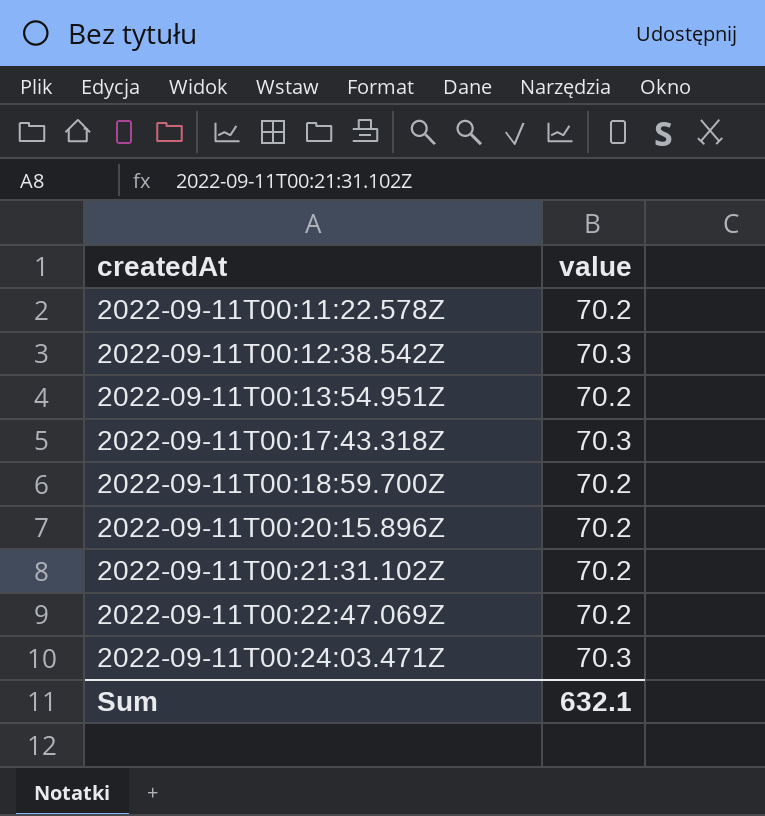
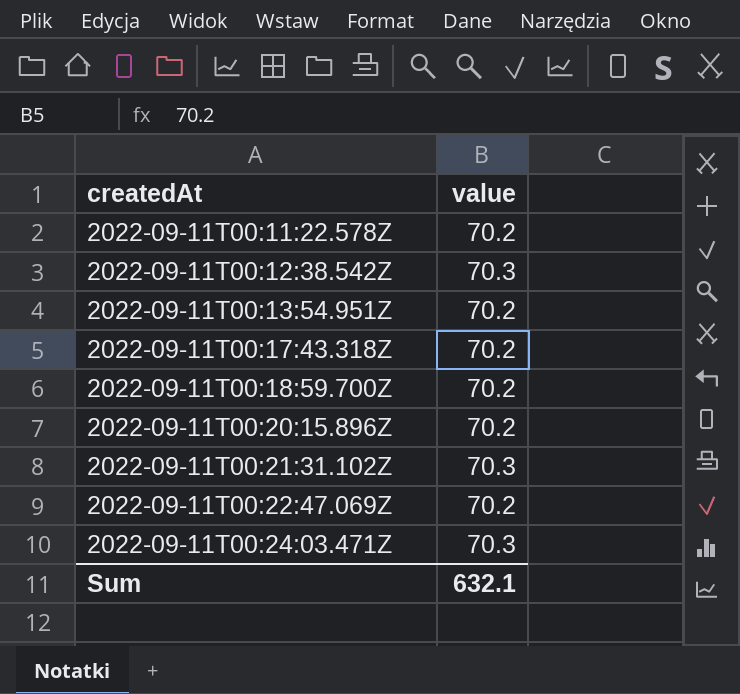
2022-09-11T00:17:43.318Z | value: 70.3 -> 70.2
2022-09-11T00:21:31.102Z | value: 70.2 -> 70.3

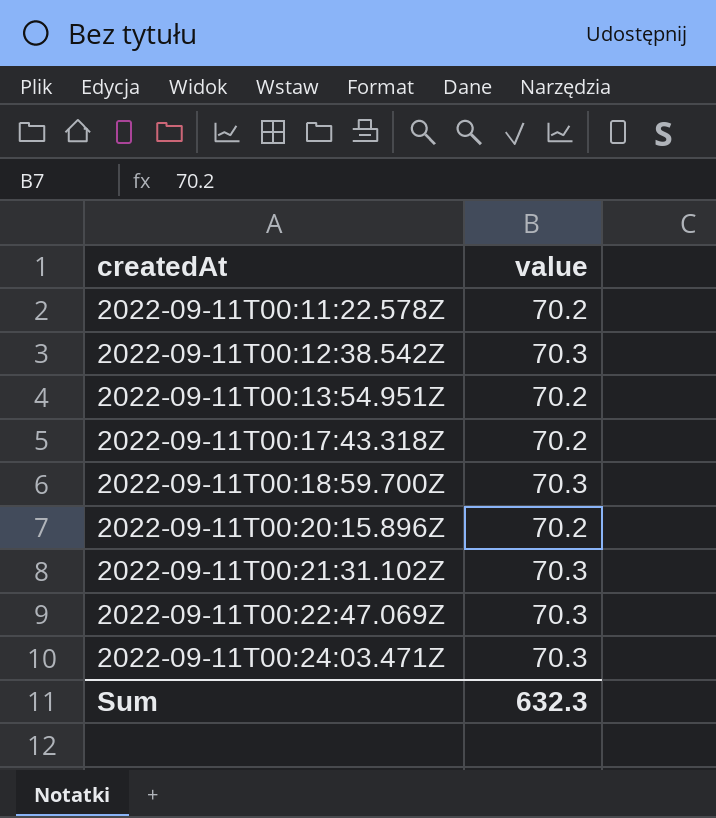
2022-09-11T00:18:59.700Z | value: 70.2 -> 70.3
2022-09-11T00:22:47.069Z | value: 70.2 -> 70.3
Sum | value: 632.1 -> 632.3

